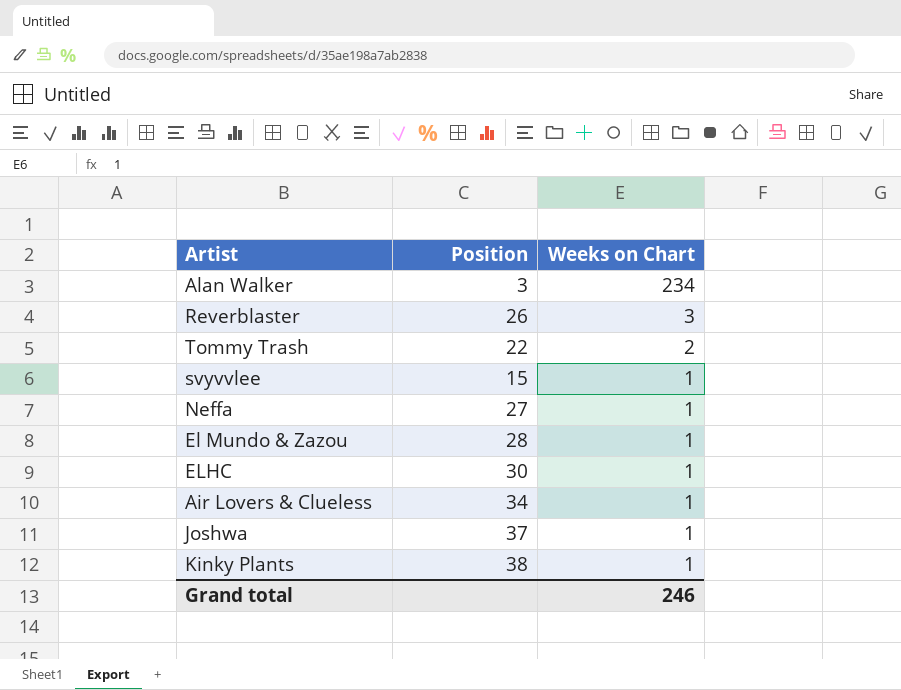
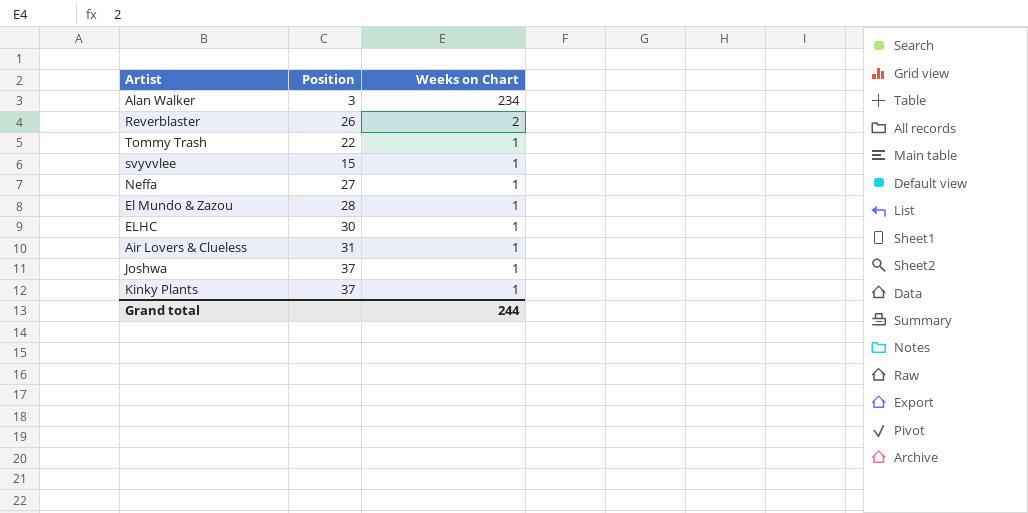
Reverblaster | Weeks on Chart: 3 -> 2
Tommy Trash | Weeks on Chart: 2 -> 1
Air Lovers & Clueless | Position: 34 -> 31
Kinky Plants | Position: 38 -> 37
Grand total | Weeks on Chart: 246 -> 244

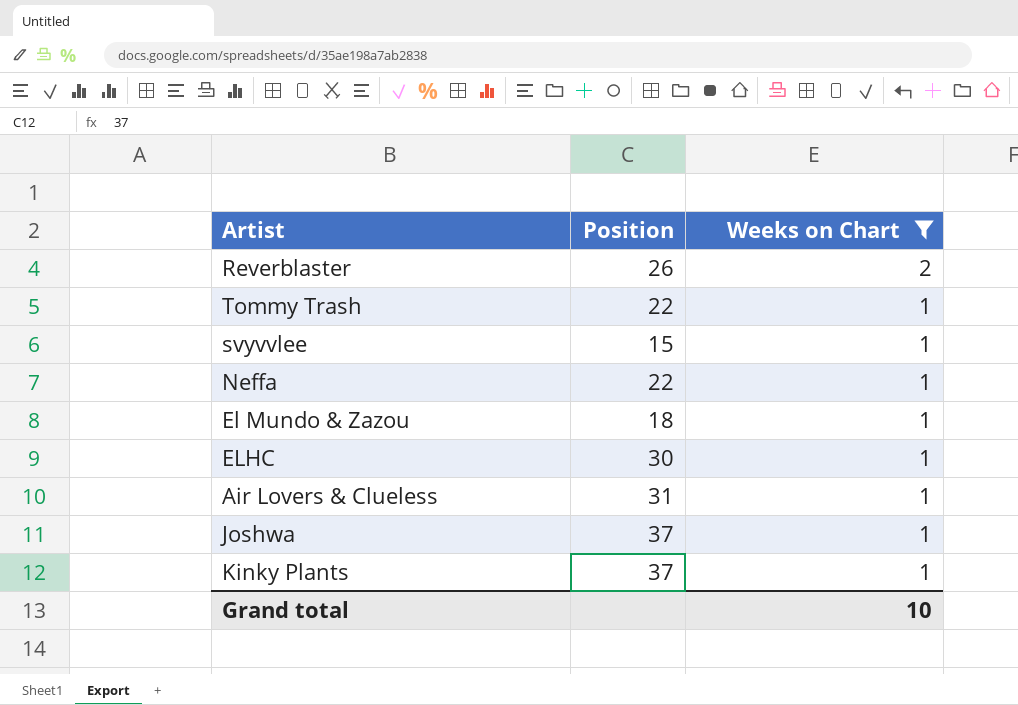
filter: none -> Weeks on Chart != 234
Neffa | Position: 27 -> 22
El Mundo & Zazou | Position: 28 -> 18
Grand total | Weeks on Chart: 244 -> 10

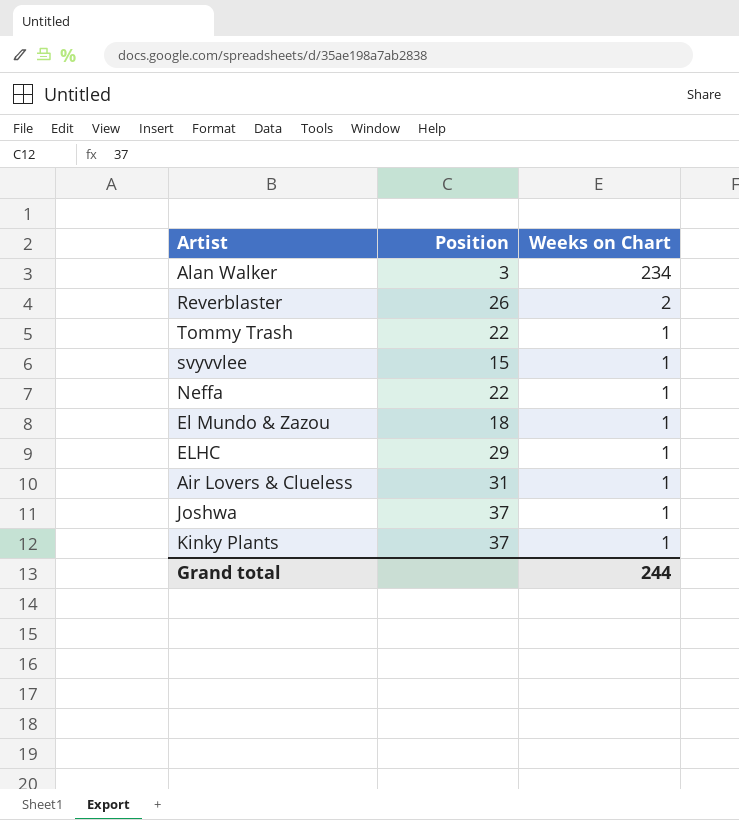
filter: Weeks on Chart != 234 -> none
ELHC | Position: 30 -> 29
Grand total | Weeks on Chart: 10 -> 244

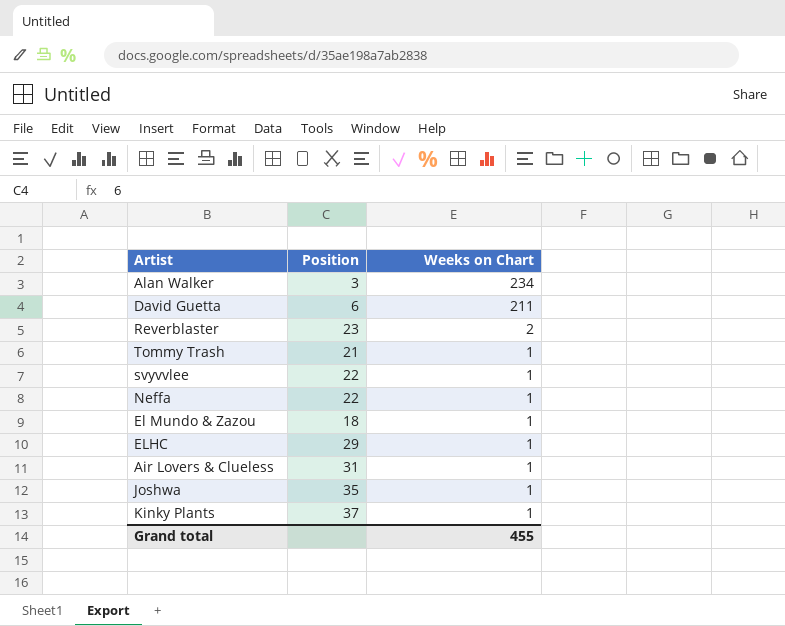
row David Guetta: none -> 6 | 211
Reverblaster | Position: 26 -> 23
Tommy Trash | Position: 22 -> 21
svyvvlee | Position: 15 -> 22
Joshwa | Position: 37 -> 35
Grand total | Weeks on Chart: 244 -> 455

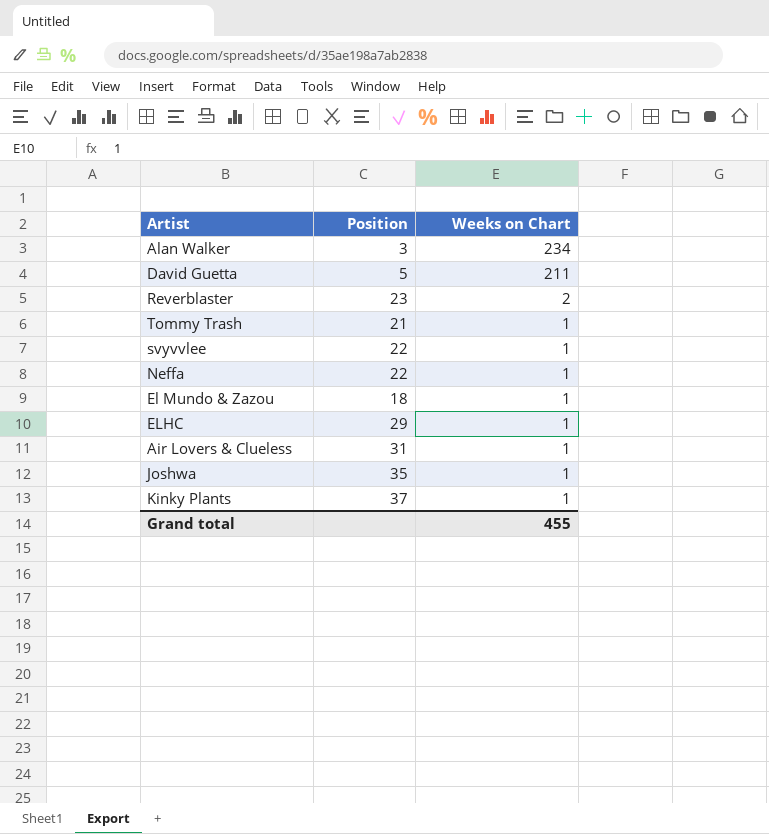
David Guetta | Position: 6 -> 5

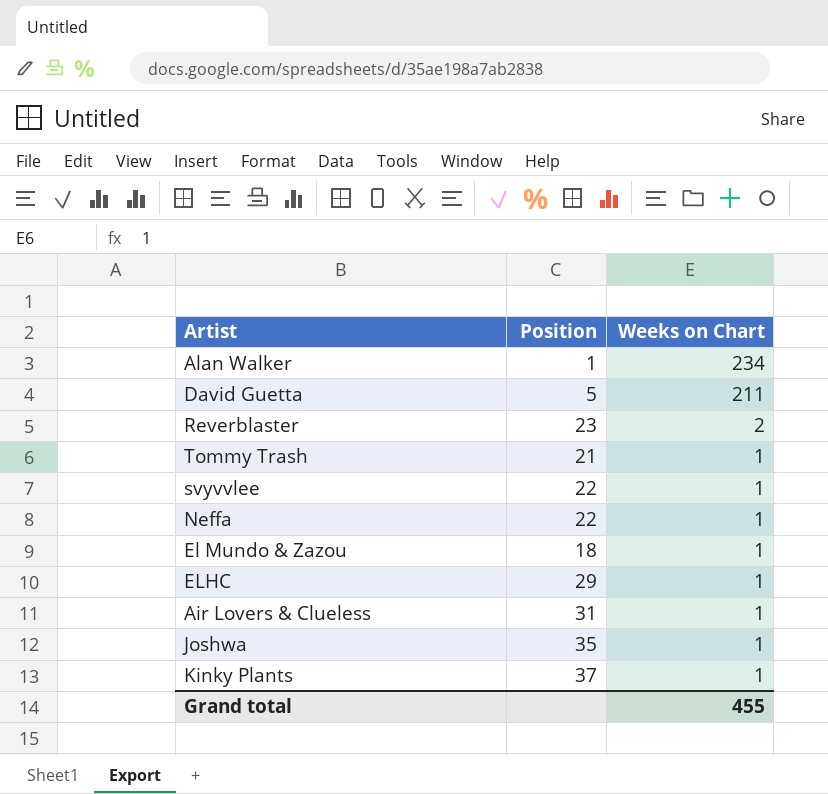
Alan Walker | Position: 3 -> 1

